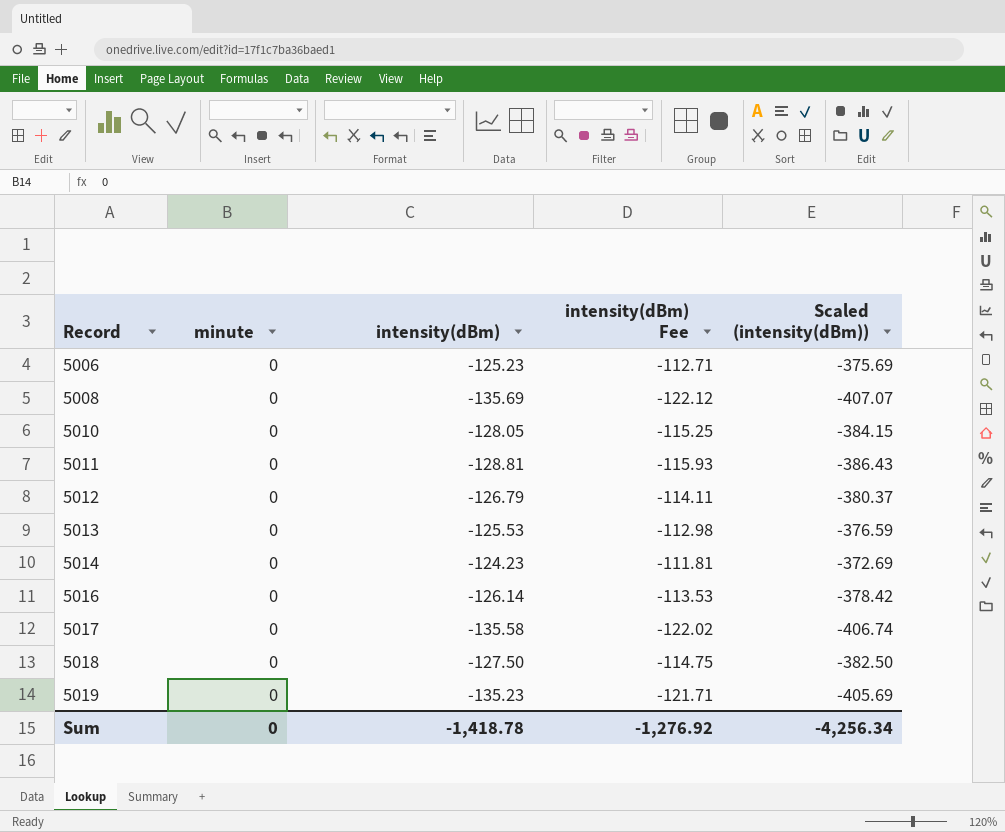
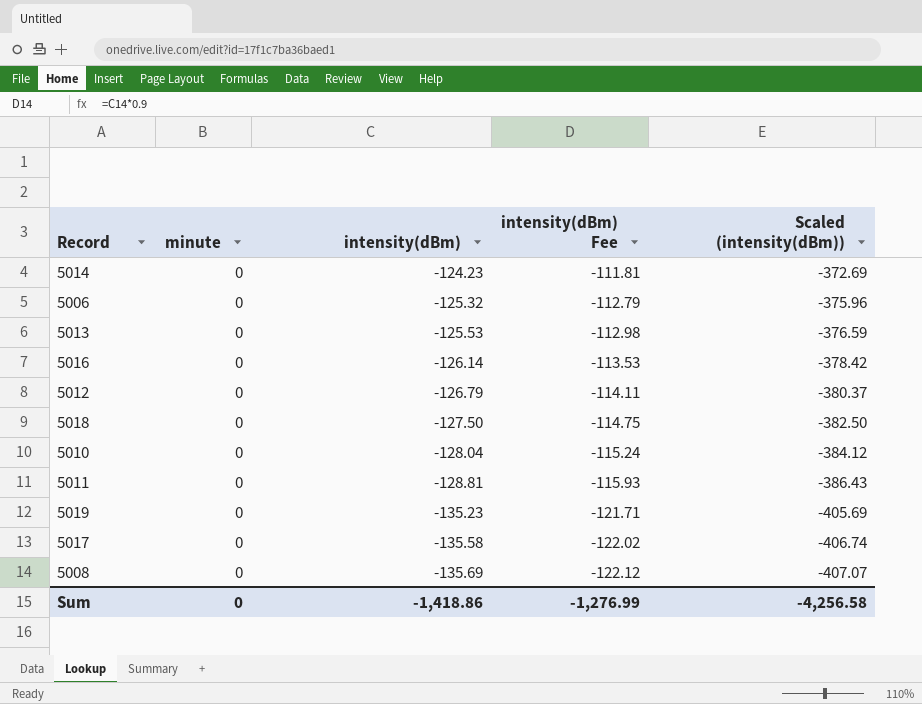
row order: Record ascending -> intensity(dBm) descending
5006 | intensity(dBm): -125.23 -> -125.32
5006 | intensity(dBm) Fee: -112.71 -> -112.79
5006 | Scaled (intensity(dBm)): -375.69 -> -375.96
5010 | intensity(dBm): -128.05 -> -128.04
5010 | intensity(dBm) Fee: -115.25 -> -115.24
5010 | Scaled (intensity(dBm)): -384.15 -> -384.12
Sum | intensity(dBm): -1,418.78 -> -1,418.86
Sum | intensity(dBm) Fee: -1,276.92 -> -1,276.99
Sum | Scaled (intensity(dBm)): -4,256.34 -> -4,256.58

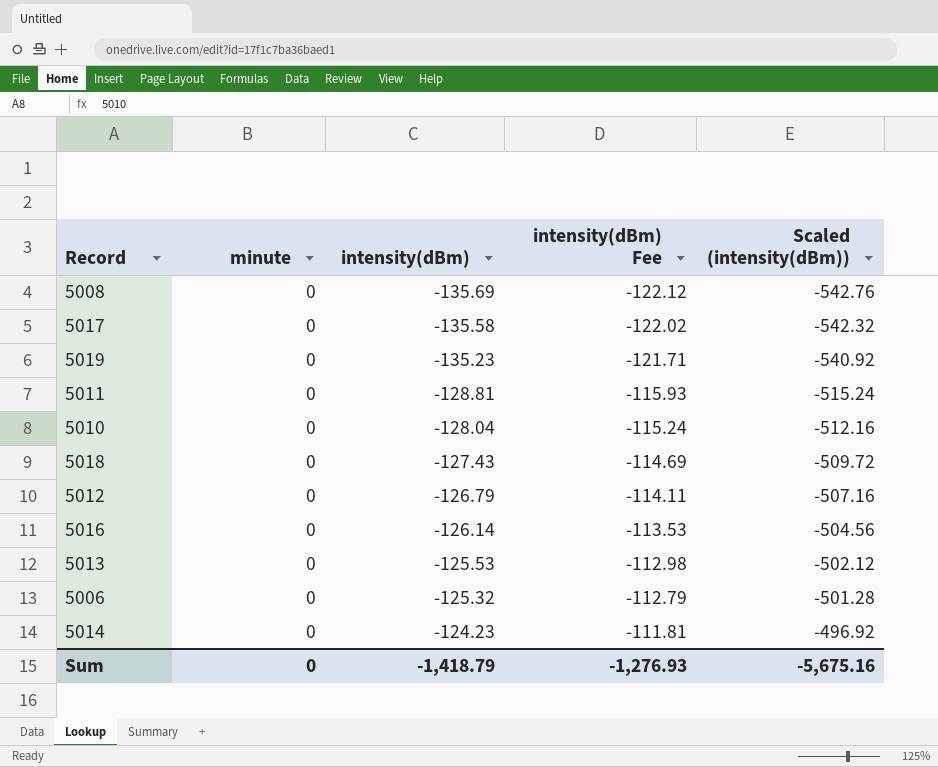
row order: intensity(dBm) descending -> intensity(dBm) ascending
column Scaled (intensity(dBm)) | formula: [intensity(dBm)] * 3 -> [intensity(dBm)] * 4
5018 | intensity(dBm): -127.50 -> -127.43
5018 | intensity(dBm) Fee: -114.75 -> -114.69
Sum | intensity(dBm): -1,418.86 -> -1,418.79
Sum | intensity(dBm) Fee: -1,276.99 -> -1,276.93
Sum | Scaled (intensity(dBm)): -4,256.58 -> -5,675.16

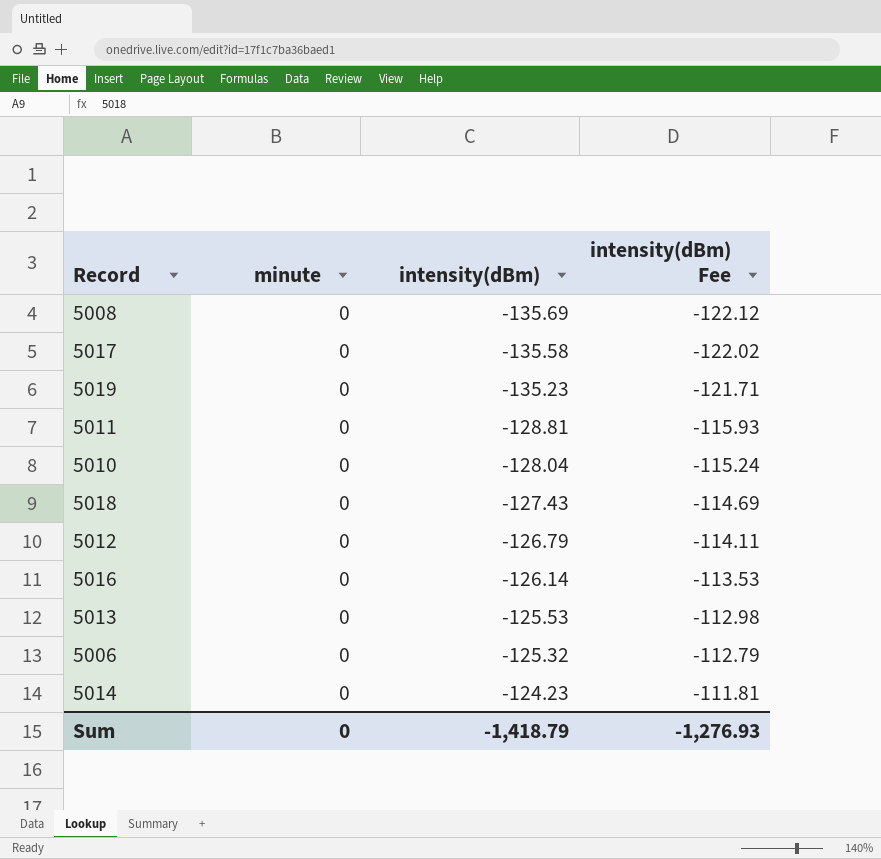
column Scaled (intensity(dBm)) | formula: [intensity(dBm)] * 4 -> none

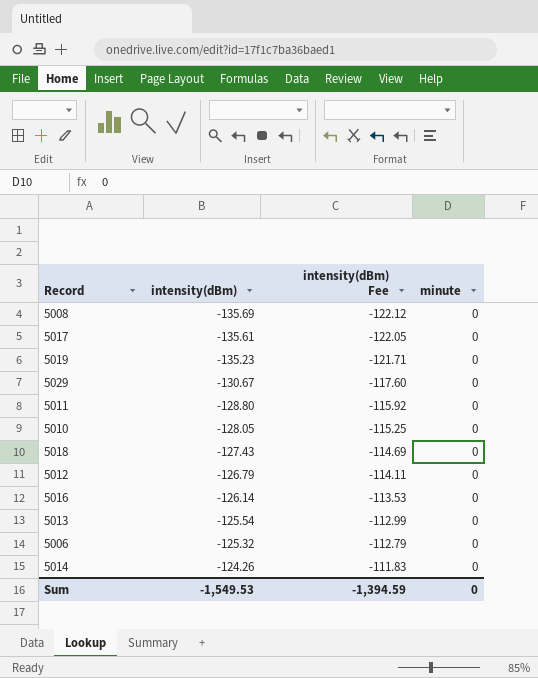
column minute | position: 2 -> 4
5017 | intensity(dBm): -135.58 -> -135.61
5017 | intensity(dBm) Fee: -122.02 -> -122.05
row 5029: none -> -130.67 | -117.60 | 0
5011 | intensity(dBm): -128.81 -> -128.80
5011 | intensity(dBm) Fee: -115.93 -> -115.92
5010 | intensity(dBm): -128.04 -> -128.05
5010 | intensity(dBm) Fee: -115.24 -> -115.25
5013 | intensity(dBm): -125.53 -> -125.54
5013 | intensity(dBm) Fee: -112.98 -> -112.99
5014 | intensity(dBm): -124.23 -> -124.26
5014 | intensity(dBm) Fee: -111.81 -> -111.83
Sum | intensity(dBm): -1,418.79 -> -1,549.53
Sum | intensity(dBm) Fee: -1,276.93 -> -1,394.59

